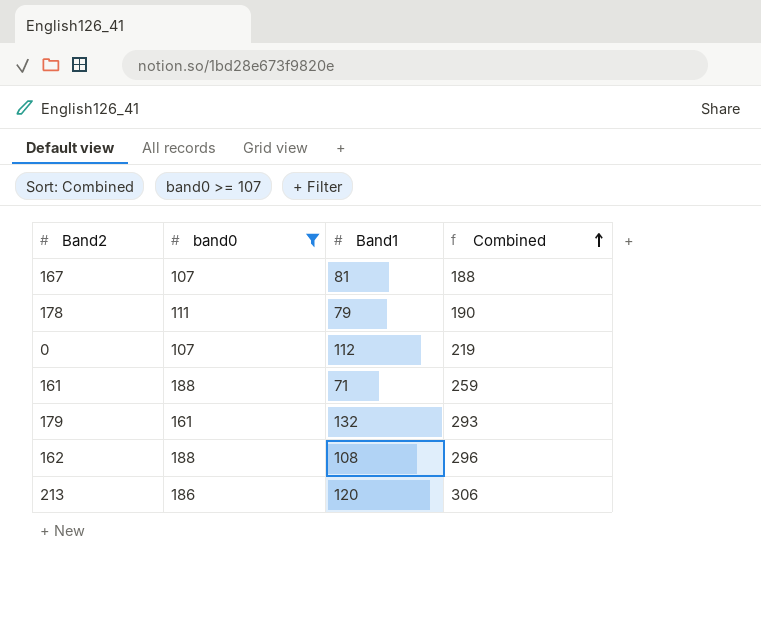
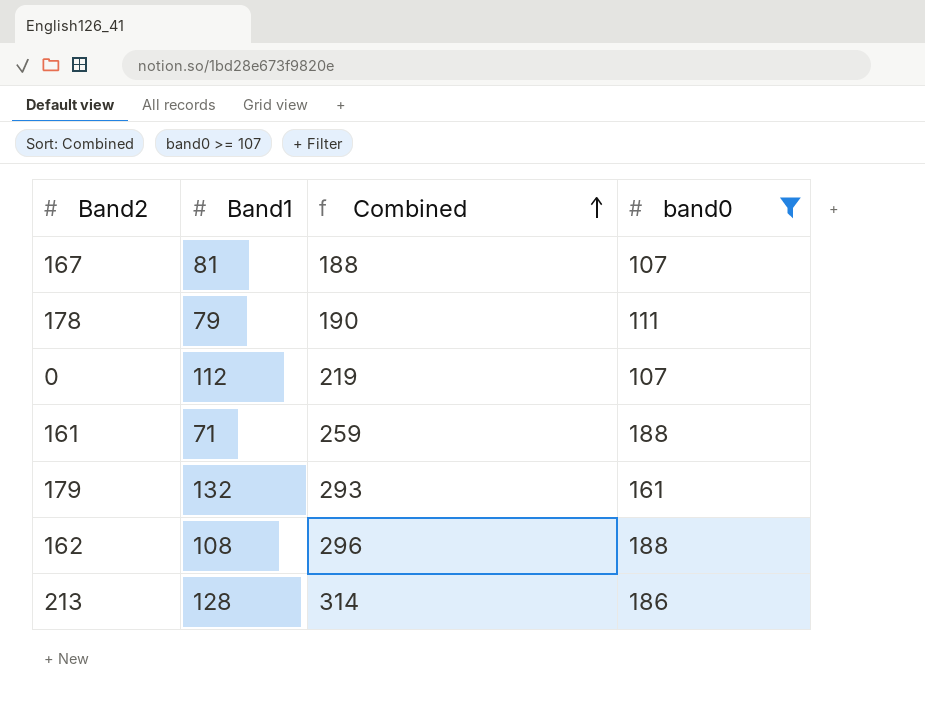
column band0 | position: 2 -> 4
213 | Band1: 120 -> 128
213 | Combined: 306 -> 314

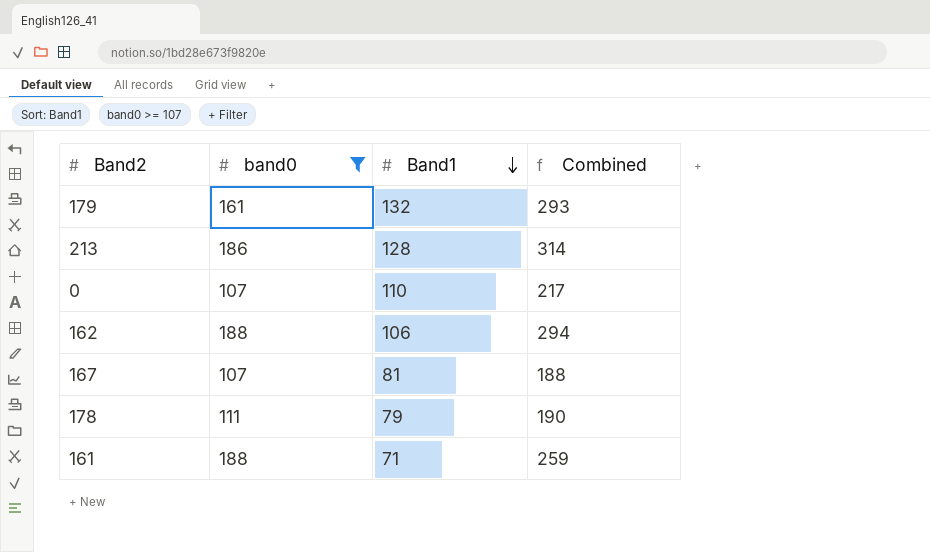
row order: Combined ascending -> Band1 descending
column band0 | position: 4 -> 2
0 | Band1: 112 -> 110
0 | Combined: 219 -> 217
162 | Band1: 108 -> 106
162 | Combined: 296 -> 294

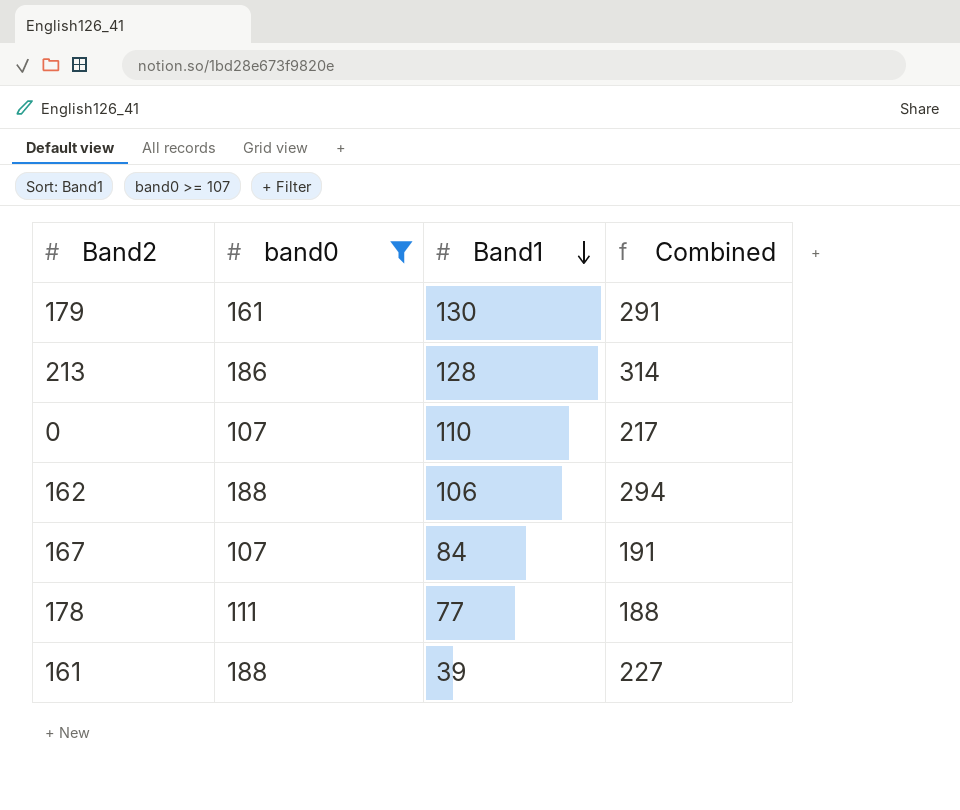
179 | Band1: 132 -> 130
179 | Combined: 293 -> 291
167 | Band1: 81 -> 84
167 | Combined: 188 -> 191
178 | Band1: 79 -> 77
178 | Combined: 190 -> 188
161 | Band1: 71 -> 39
161 | Combined: 259 -> 227

